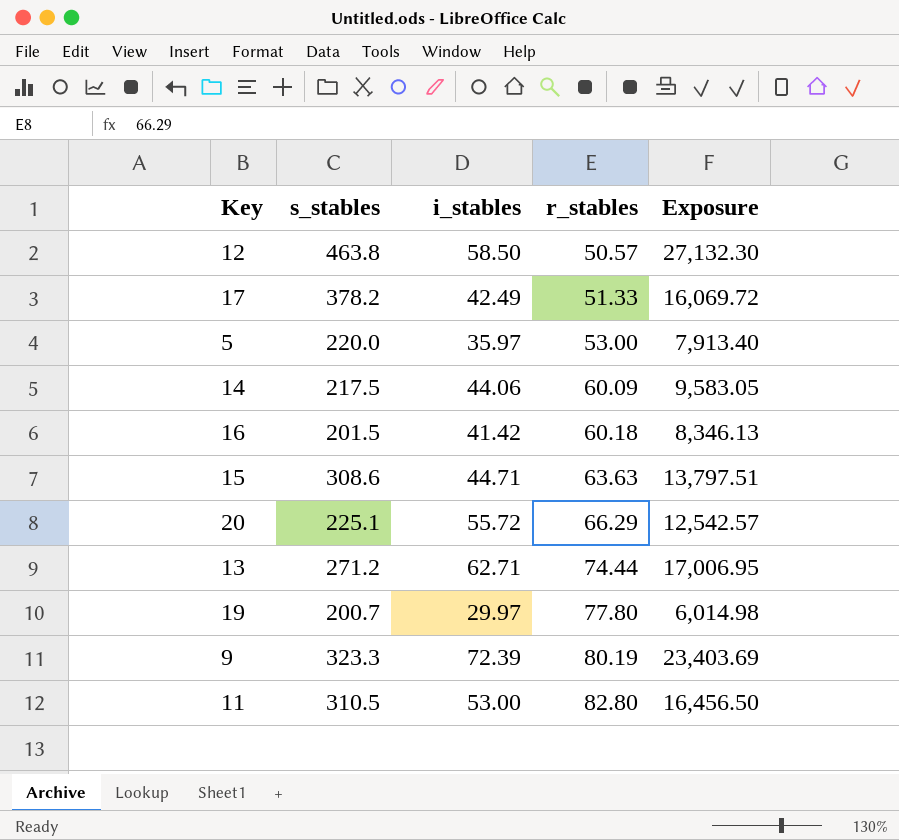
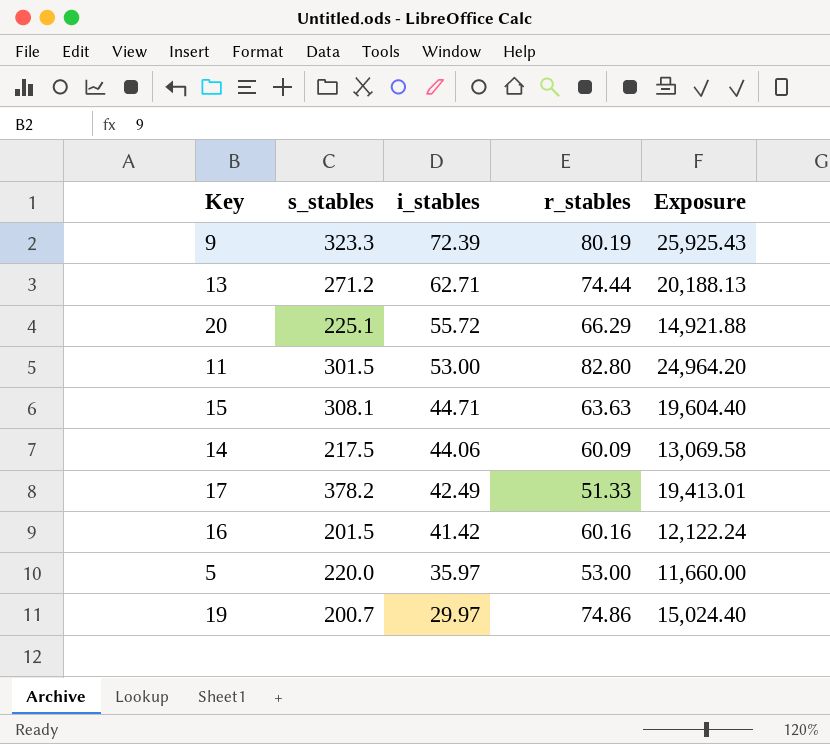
row order: r_stables ascending -> i_stables descending
column Exposure | formula: [s_stables] * [i_stables] -> [s_stables] * [r_stables]
row 12: 463.8 | 58.50 | 50.57 | 27,132.30 -> none
11 | s_stables: 310.5 -> 301.5
15 | s_stables: 308.6 -> 308.1
16 | r_stables: 60.18 -> 60.16
19 | r_stables: 77.80 -> 74.86

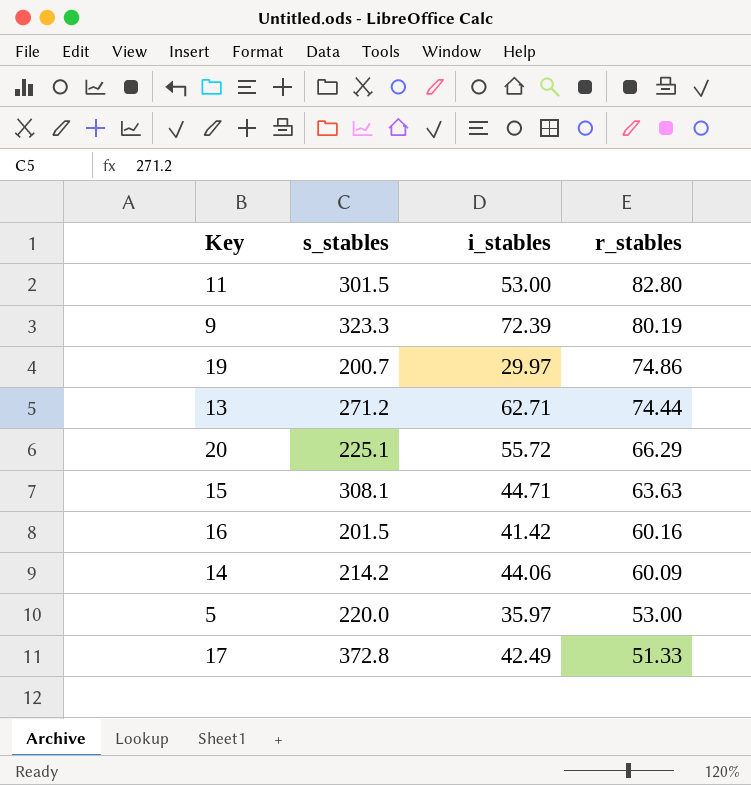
row order: i_stables descending -> r_stables descending
column Exposure | formula: [s_stables] * [r_stables] -> none
14 | s_stables: 217.5 -> 214.2
17 | s_stables: 378.2 -> 372.8

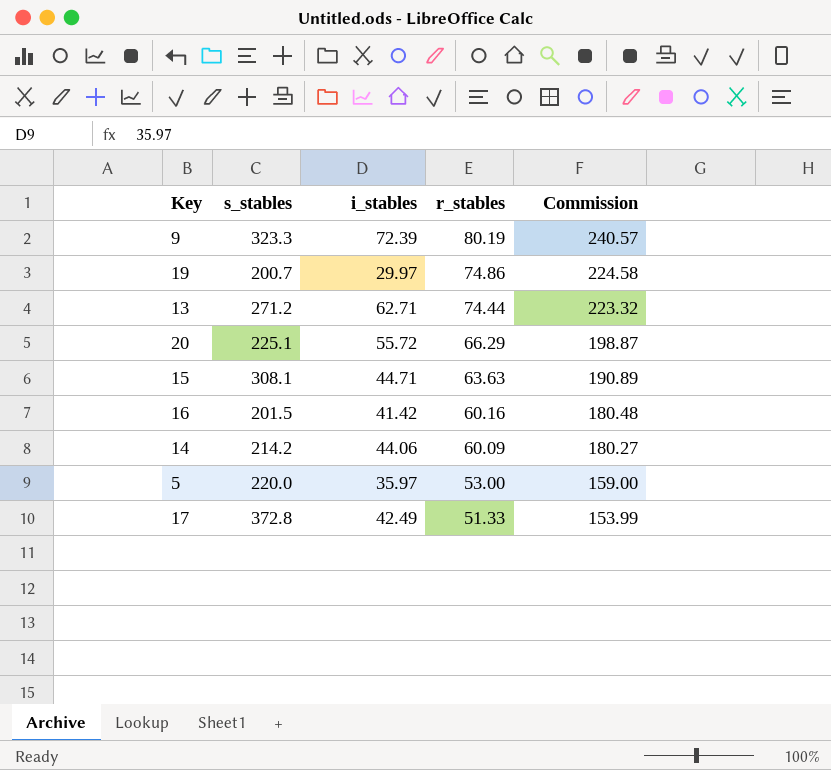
column Commission | formula: none -> [r_stables] * 3
row 11: 301.5 | 53.00 | 82.80 -> none

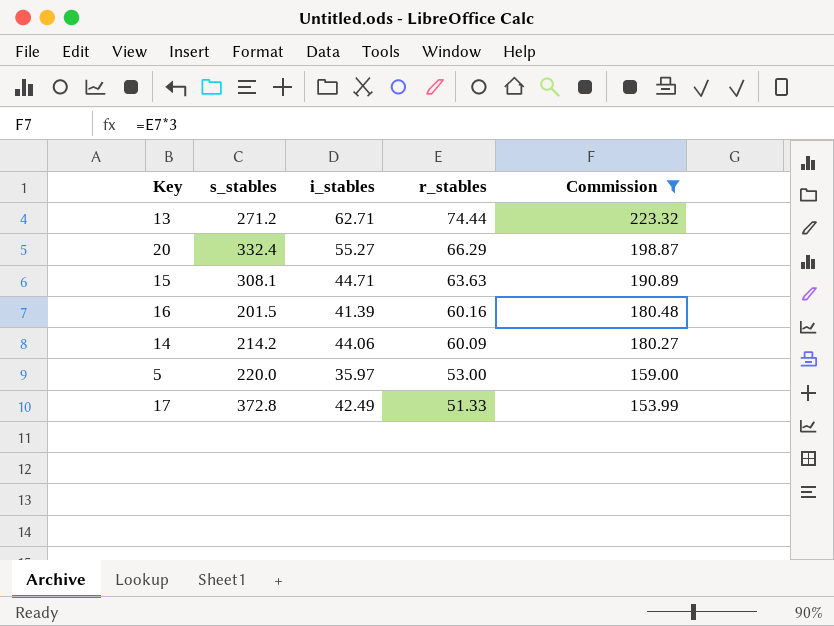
filter: none -> Commission <= 223.32
20 | s_stables: 225.1 -> 332.4
20 | i_stables: 55.72 -> 55.27
16 | i_stables: 41.42 -> 41.39

